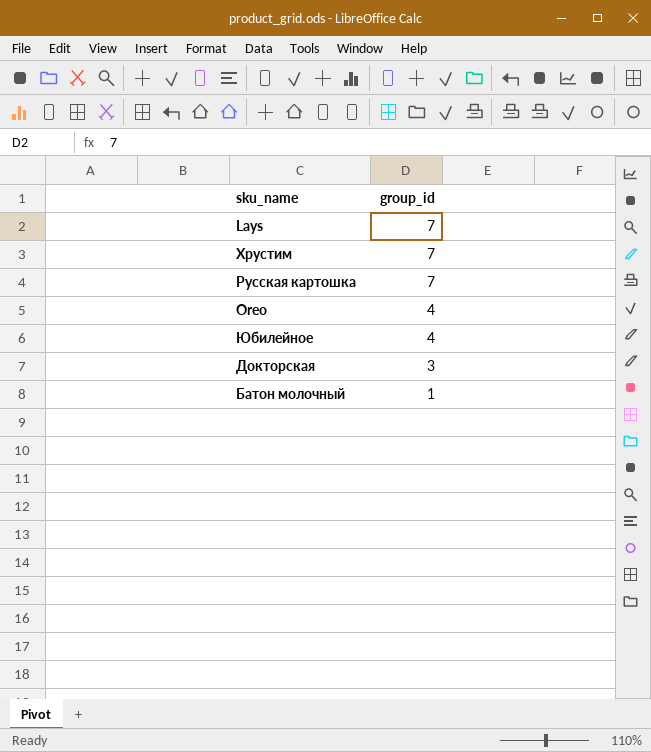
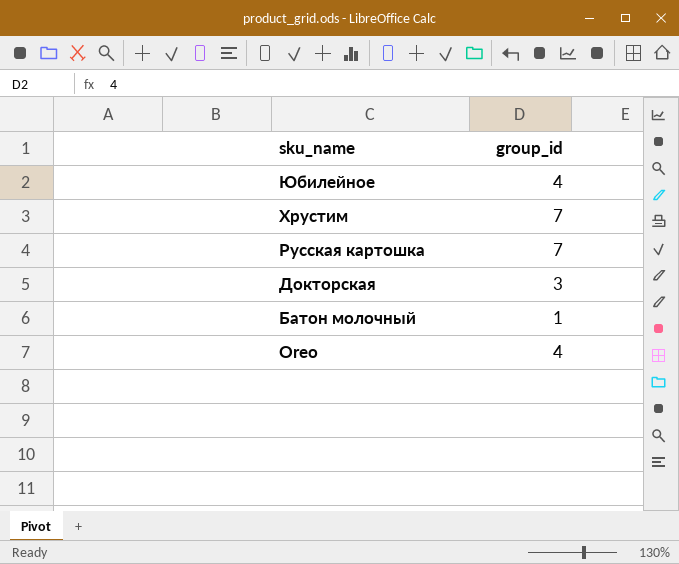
row order: group_id descending -> sku_name descending
row Lays: 7 -> none

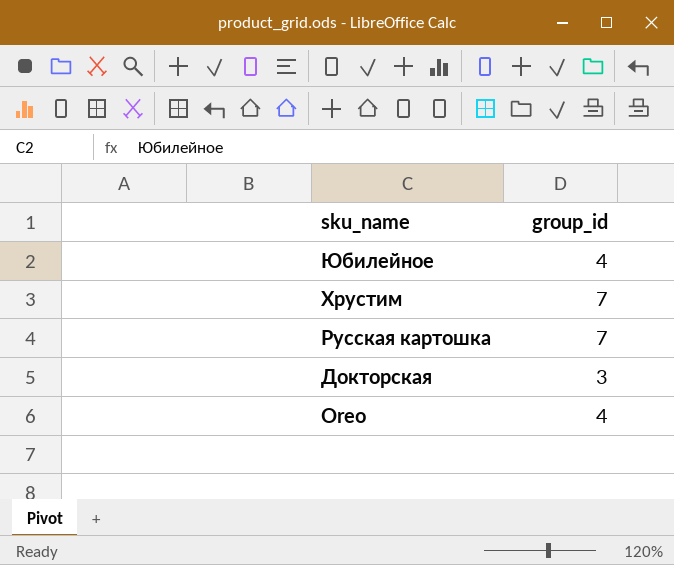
row Батон молочный: 1 -> none

